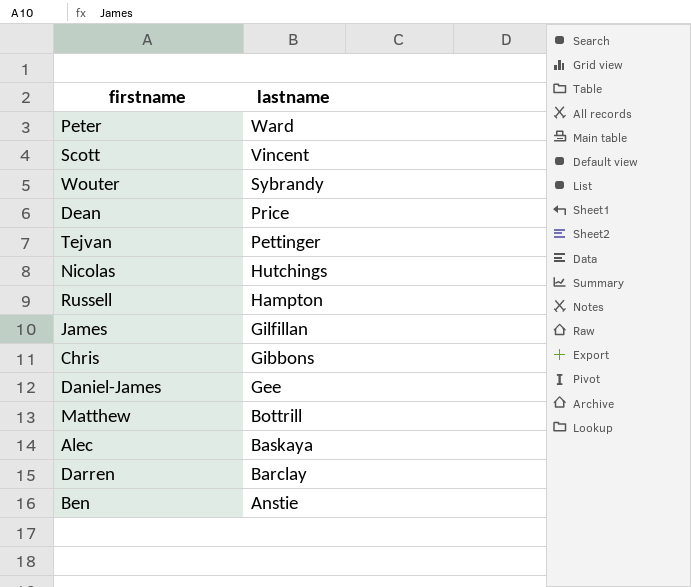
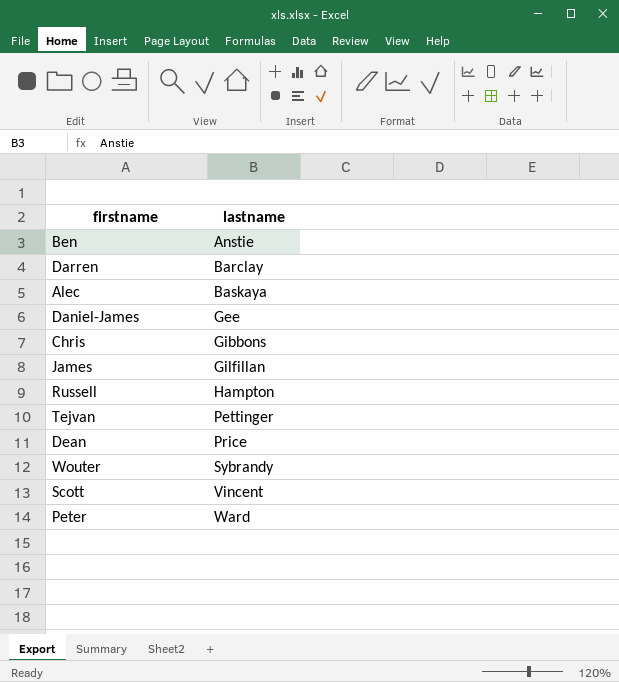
row order: lastname descending -> lastname ascending
row Nicolas: Hutchings -> none
row Matthew: Bottrill -> none

